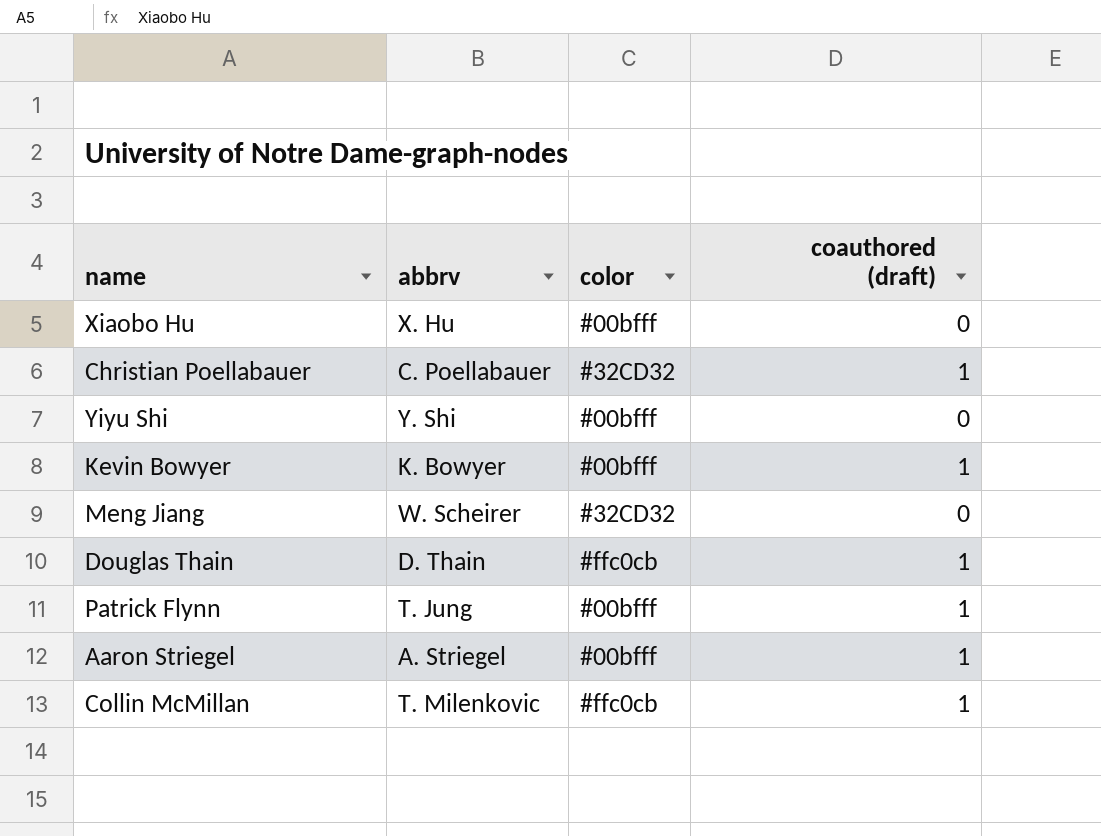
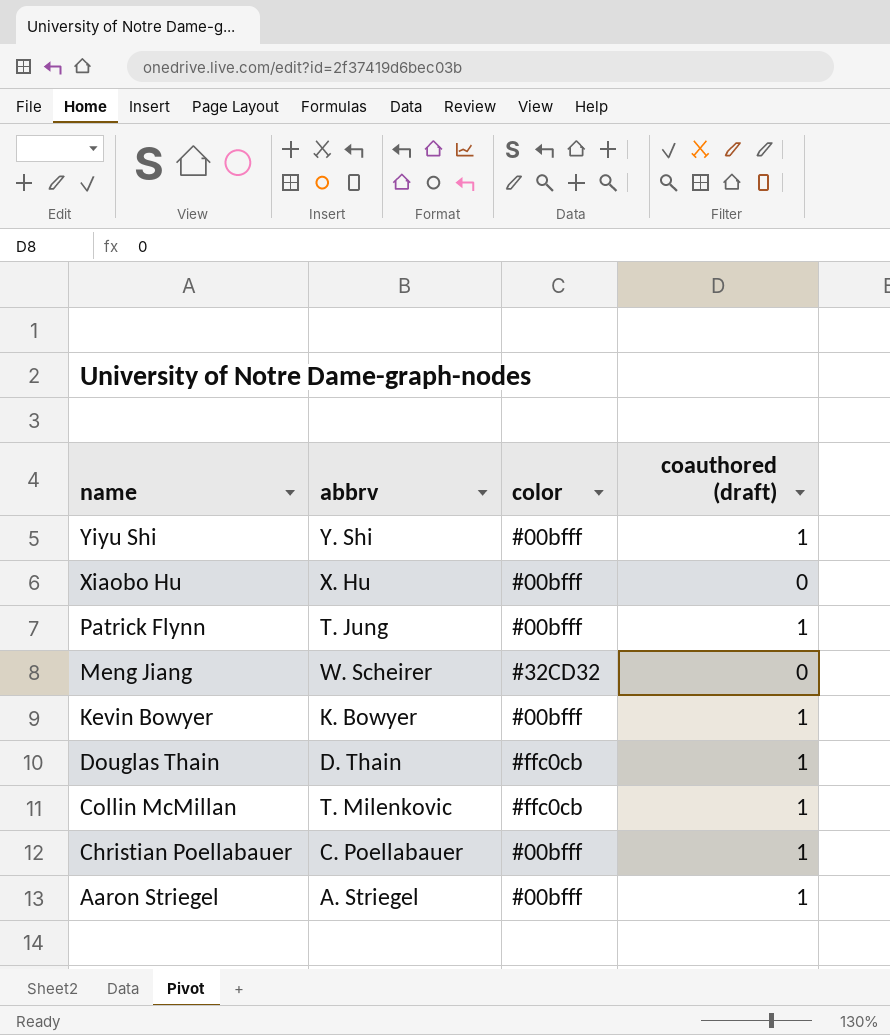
row order: none -> name descending
Yiyu Shi | coauthored (draft): 0 -> 1
Christian Poellabauer | color: #32CD32 -> #00bfff

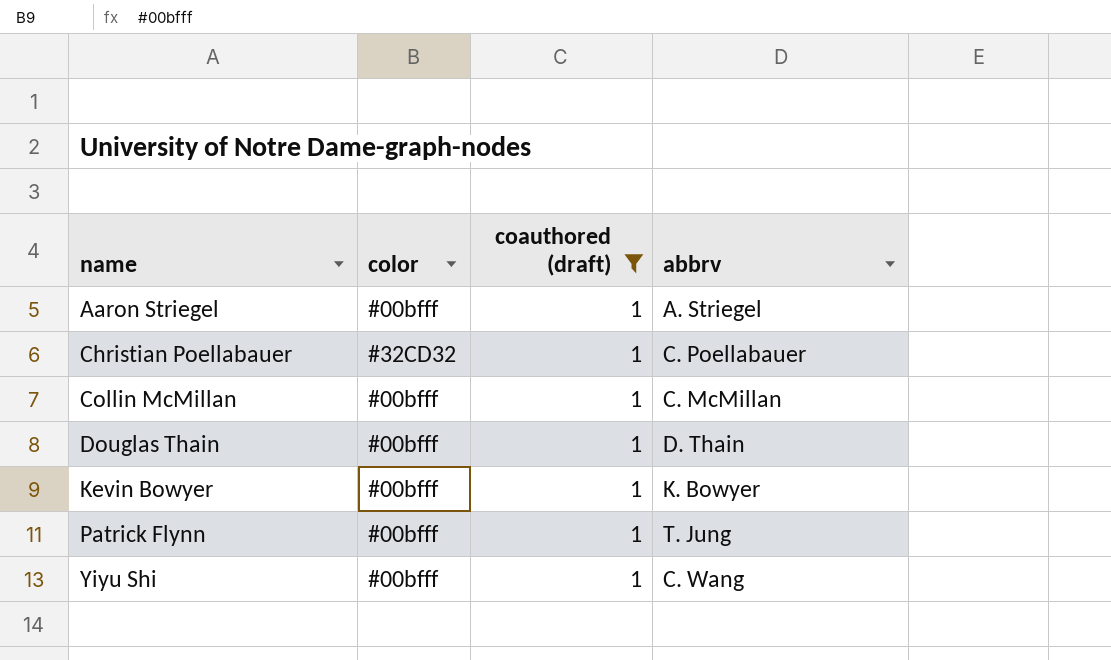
filter: none -> coauthored (draft) = 1
row order: name descending -> name ascending
column abbrv | position: 2 -> 4
Christian Poellabauer | color: #00bfff -> #32CD32
Collin McMillan | color: #ffc0cb -> #00bfff
Collin McMillan | abbrv: T. Milenkovic -> C. McMillan
Douglas Thain | color: #ffc0cb -> #00bfff
Yiyu Shi | abbrv: Y. Shi -> C. Wang

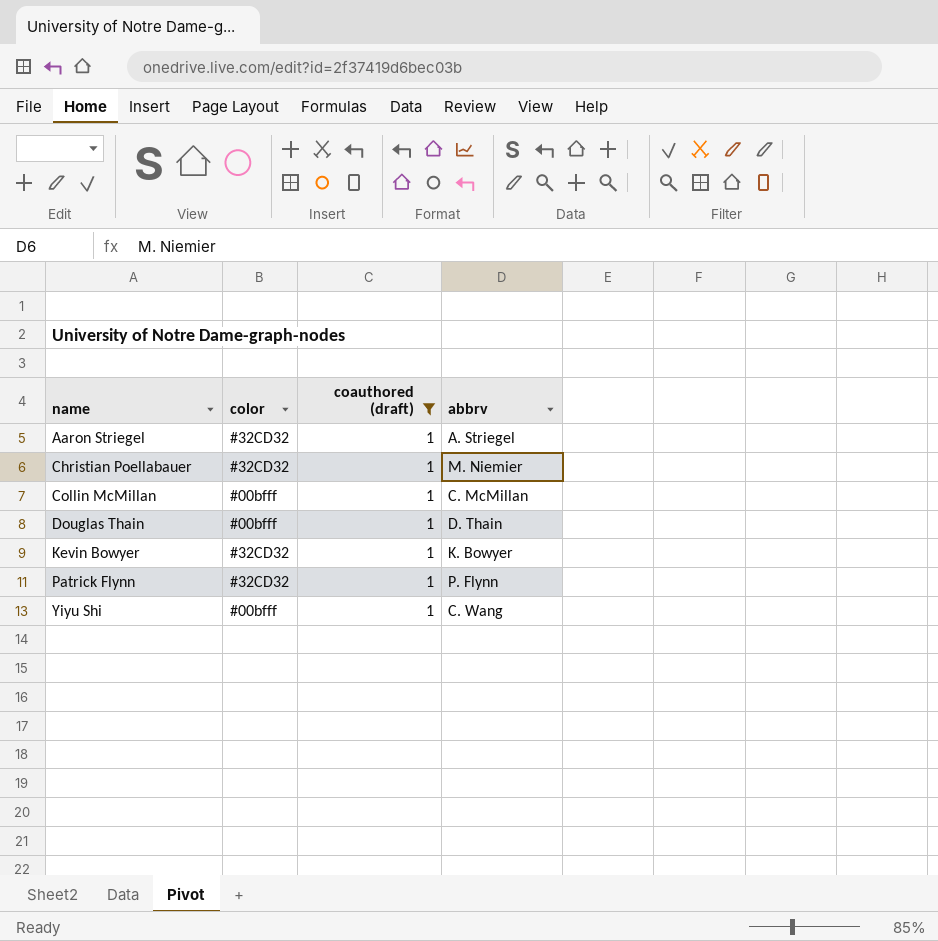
Aaron Striegel | color: #00bfff -> #32CD32
Christian Poellabauer | abbrv: C. Poellabauer -> M. Niemier
Kevin Bowyer | color: #00bfff -> #32CD32
Patrick Flynn | color: #00bfff -> #32CD32
Patrick Flynn | abbrv: T. Jung -> P. Flynn

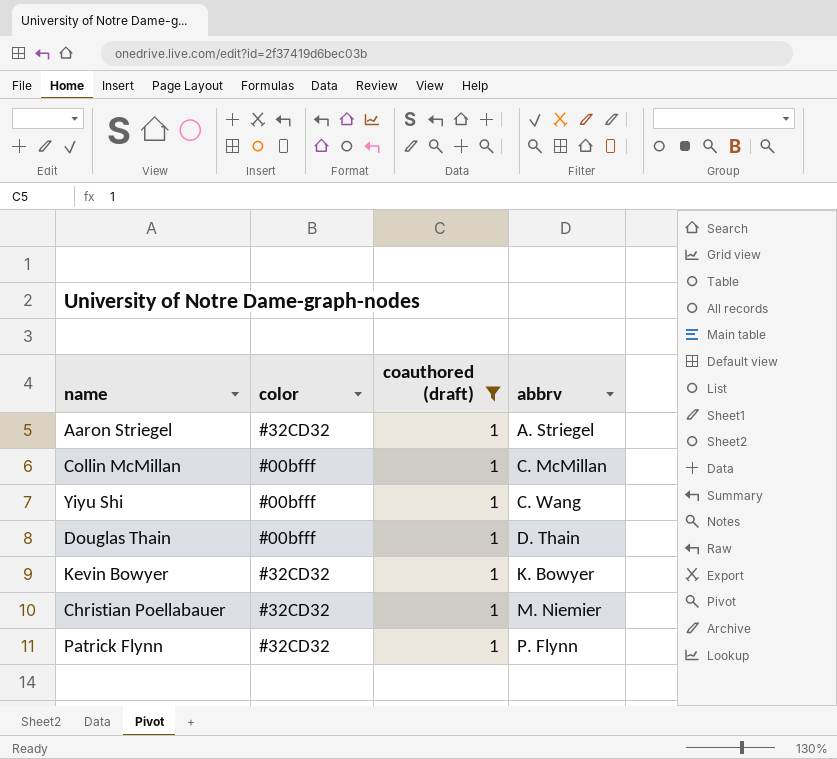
row order: name ascending -> abbrv ascending

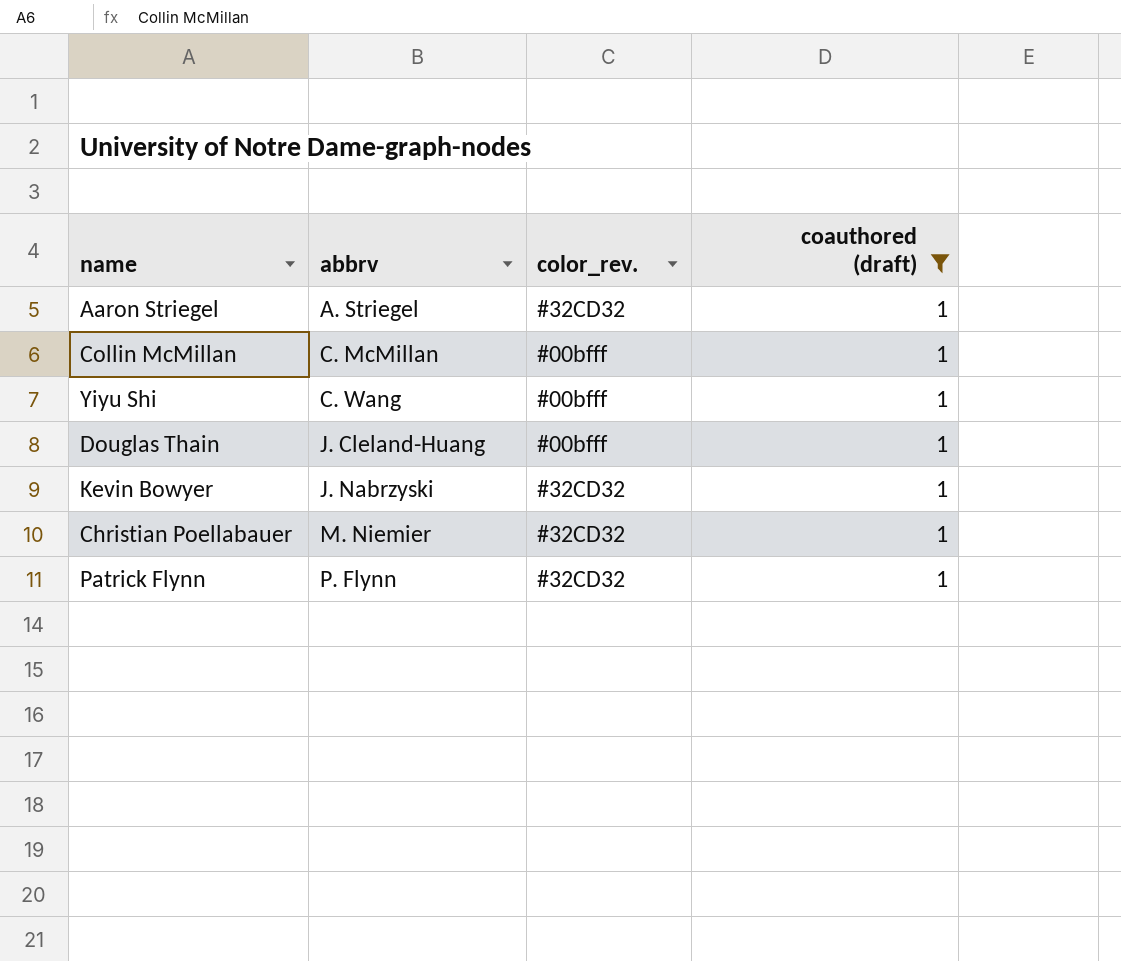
column abbrv | position: 4 -> 2
column name: color -> color_rev.
Douglas Thain | abbrv: D. Thain -> J. Cleland-Huang
Kevin Bowyer | abbrv: K. Bowyer -> J. Nabrzyski

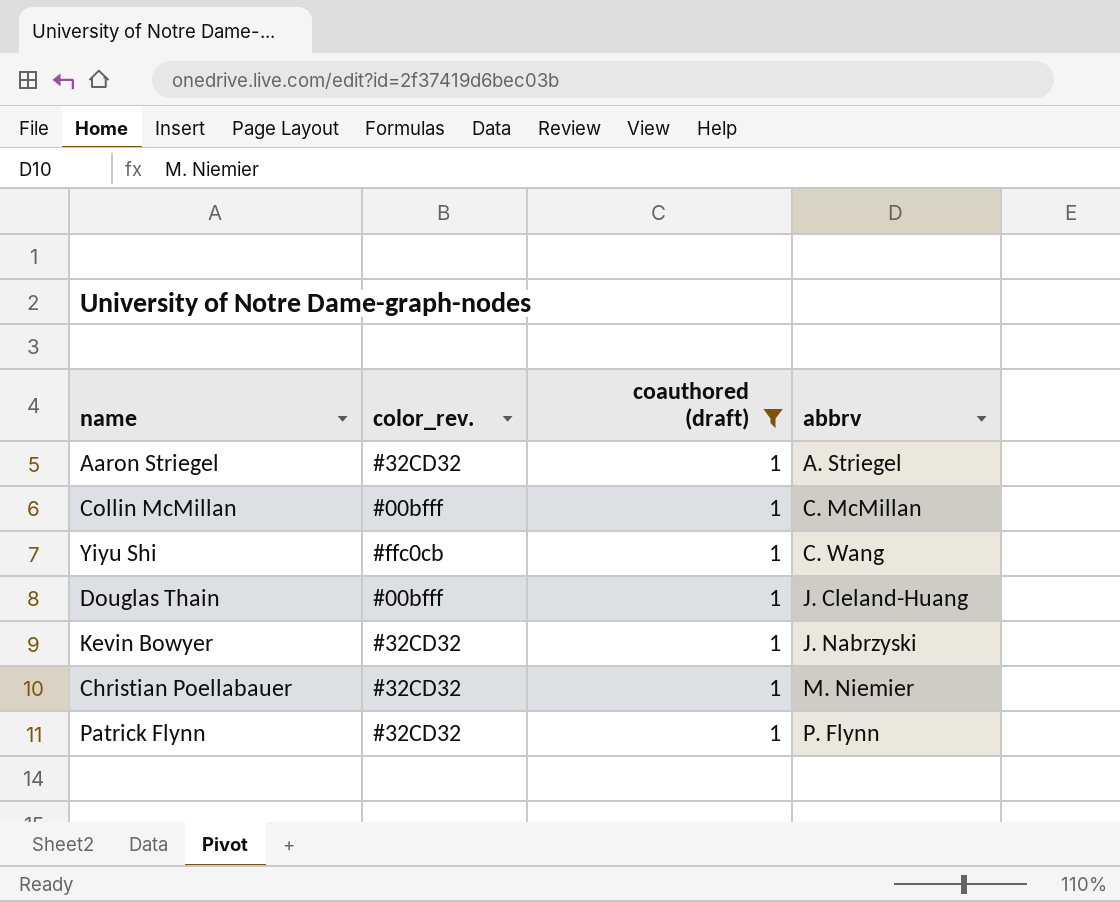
column abbrv | position: 2 -> 4
Yiyu Shi | color_rev.: #00bfff -> #ffc0cb

